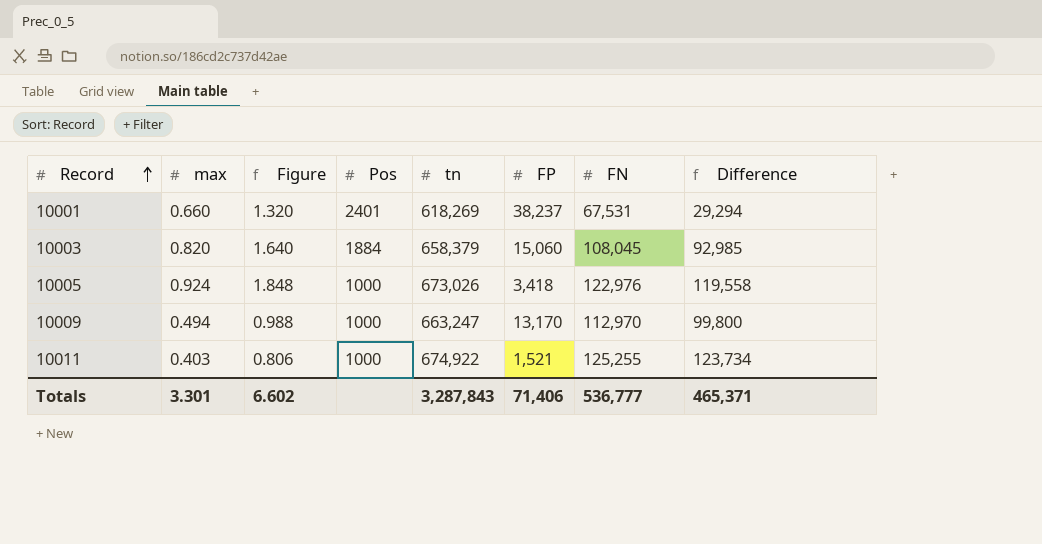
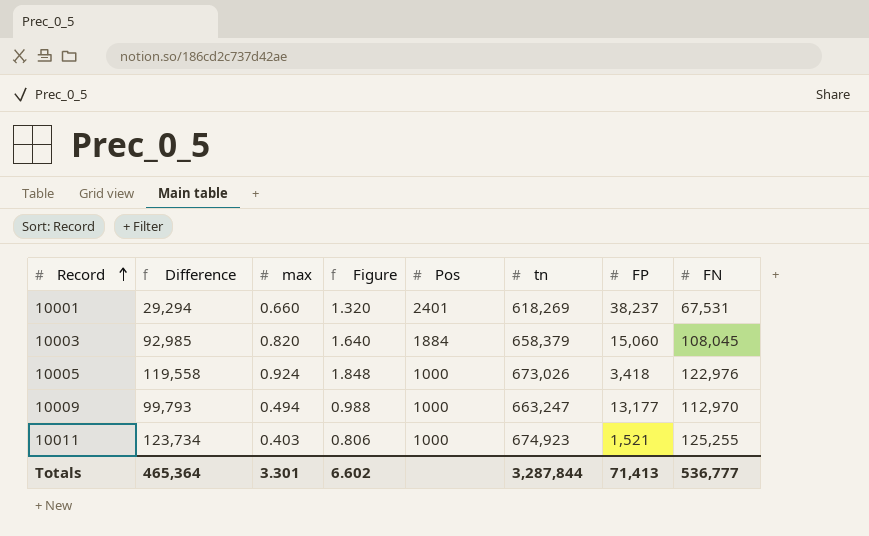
column Difference | position: 8 -> 2
10009 | Difference: 99,800 -> 99,793
10009 | FP: 13,170 -> 13,177
10011 | tn: 674,922 -> 674,923
Totals | Difference: 465,371 -> 465,364
Totals | tn: 3,287,843 -> 3,287,844
Totals | FP: 71,406 -> 71,413

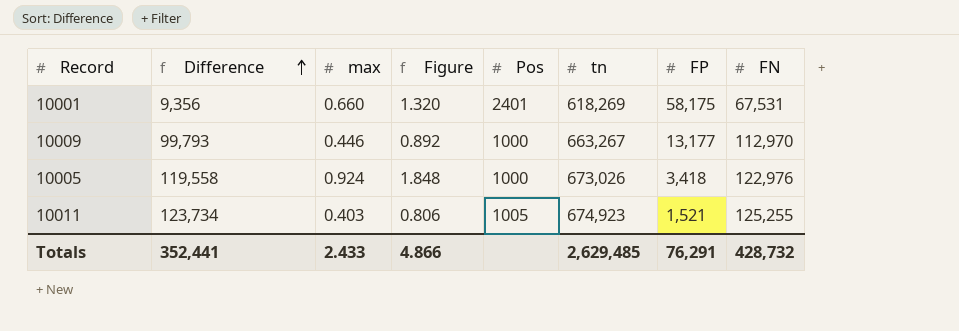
row order: Record ascending -> Difference ascending
row 10003: 92,985 | 0.820 | 1.640 | 1884 | 658,379 | 15,060 | 108,045 -> none
10001 | Difference: 29,294 -> 9,356
10001 | FP: 38,237 -> 58,175
10009 | max: 0.494 -> 0.446
10009 | Figure: 0.988 -> 0.892
10009 | tn: 663,247 -> 663,267
10011 | Pos: 1000 -> 1005
Totals | Difference: 465,364 -> 352,441
Totals | max: 3.301 -> 2.433
Totals | Figure: 6.602 -> 4.866
Totals | tn: 3,287,844 -> 2,629,485
Totals | FP: 71,413 -> 76,291
Totals | FN: 536,777 -> 428,732

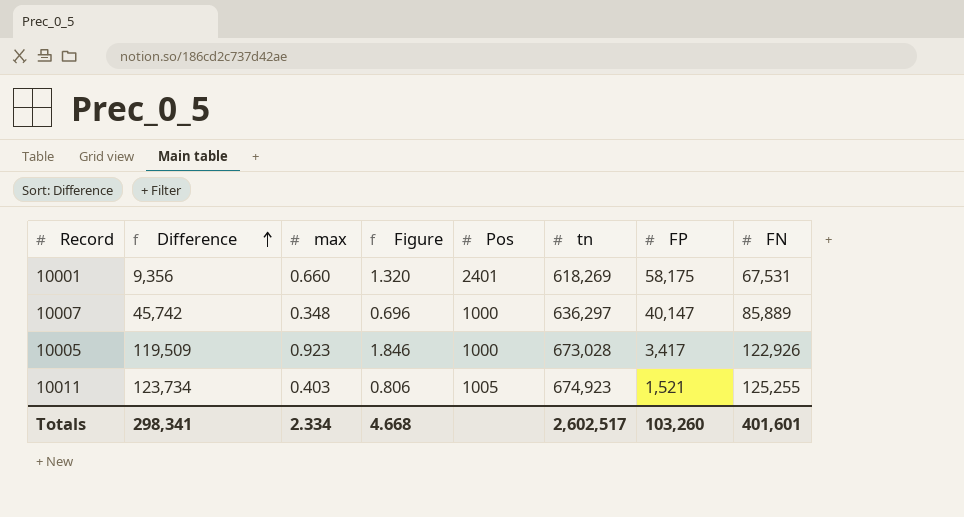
row 10009: 99,793 | 0.446 | 0.892 | 1000 | 663,267 | 13,177 | 112,970 -> none
row 10007: none -> 45,742 | 0.348 | 0.696 | 1000 | 636,297 | 40,147 | 85,889
10005 | Difference: 119,558 -> 119,509
10005 | max: 0.924 -> 0.923
10005 | Figure: 1.848 -> 1.846
10005 | tn: 673,026 -> 673,028
10005 | FP: 3,418 -> 3,417
10005 | FN: 122,976 -> 122,926
Totals | Difference: 352,441 -> 298,341
Totals | max: 2.433 -> 2.334
Totals | Figure: 4.866 -> 4.668
Totals | tn: 2,629,485 -> 2,602,517
Totals | FP: 76,291 -> 103,260
Totals | FN: 428,732 -> 401,601

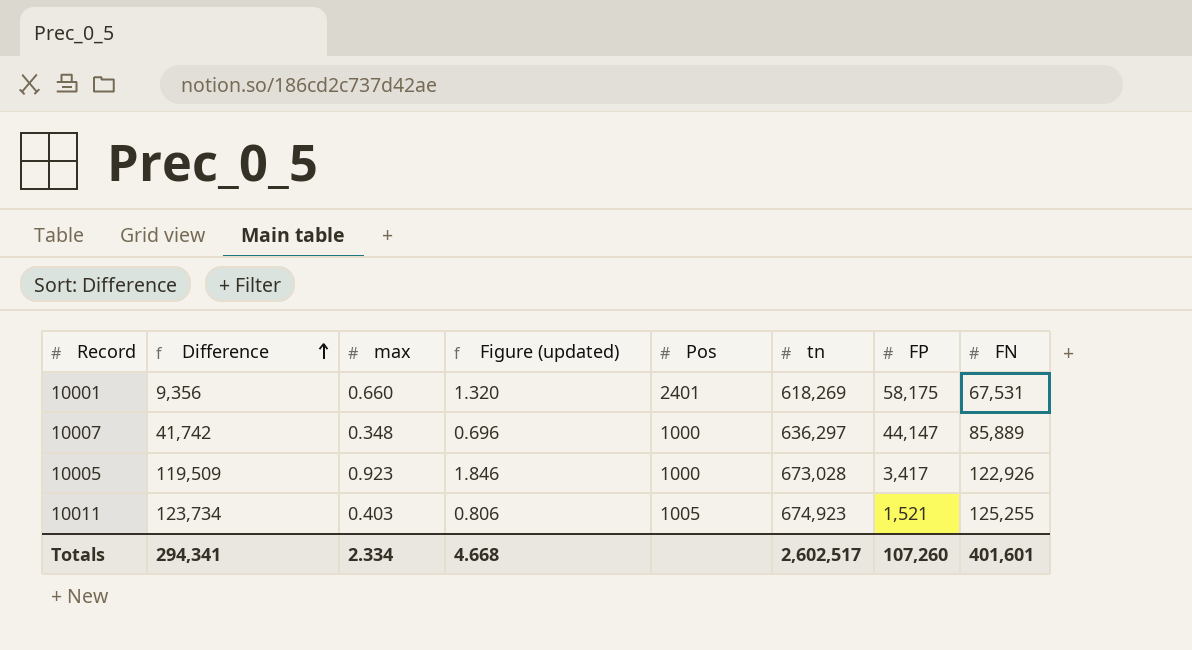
column name: Figure -> Figure (updated)
10007 | Difference: 45,742 -> 41,742
10007 | FP: 40,147 -> 44,147
Totals | Difference: 298,341 -> 294,341
Totals | FP: 103,260 -> 107,260

